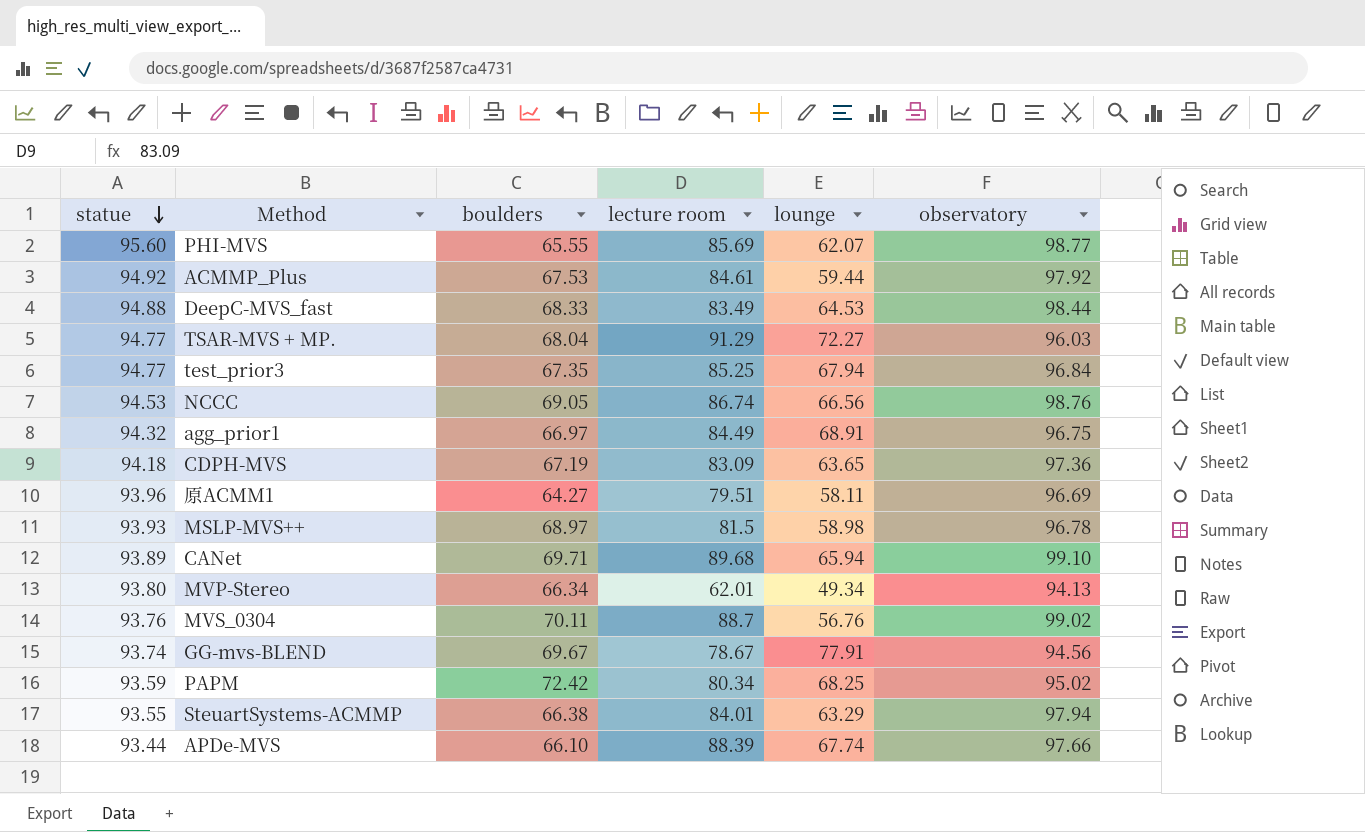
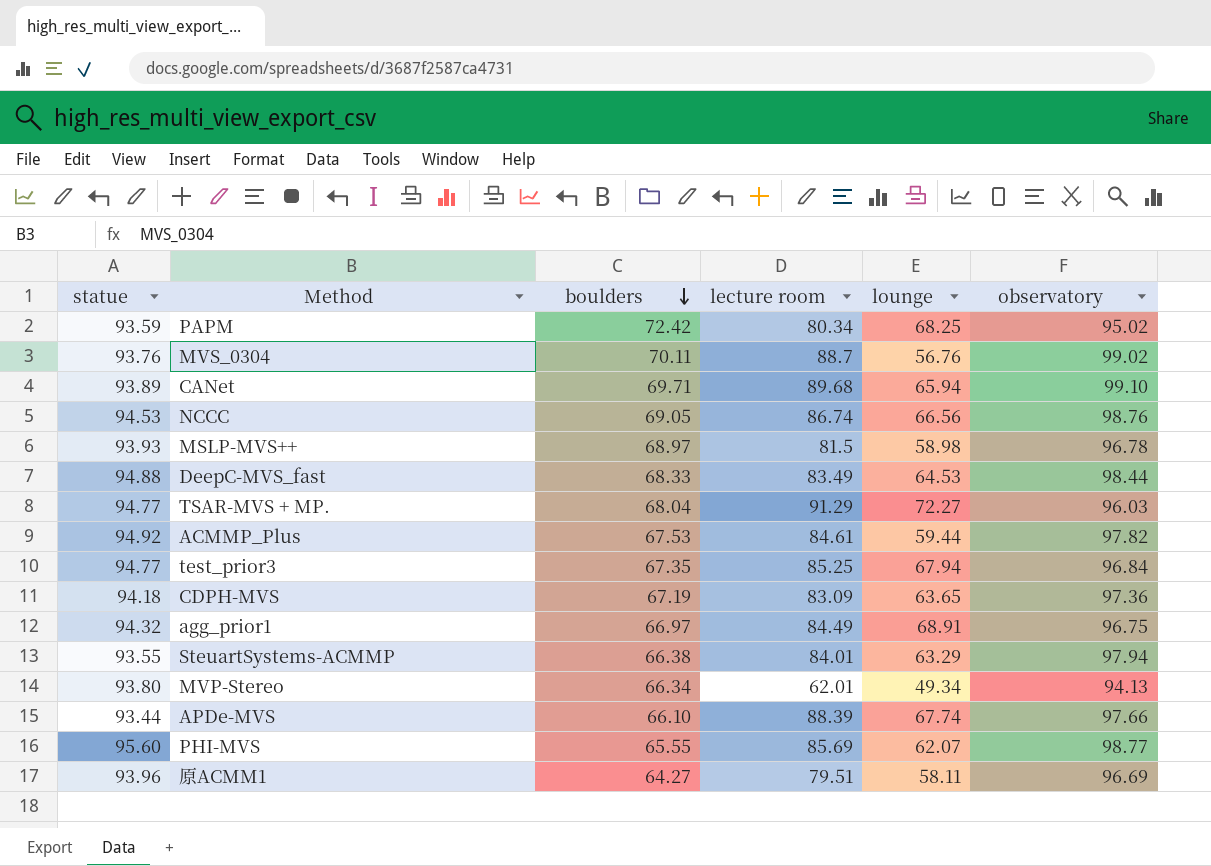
row order: statue descending -> boulders descending
row GG-mvs-BLEND: 93.74 | 69.67 | 78.67 | 77.91 | 94.56 -> none
ACMMP_Plus | observatory: 97.92 -> 97.82

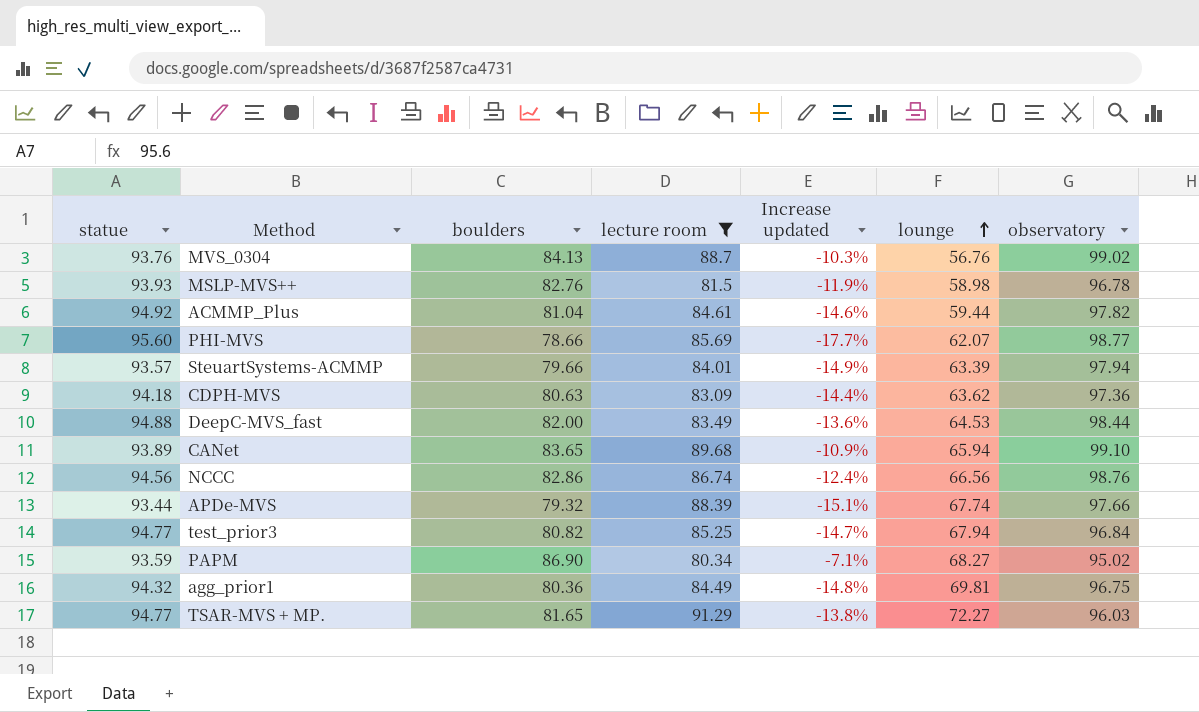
filter: none -> lecture room >= 80.34
row order: boulders descending -> lounge ascending
column Increase updated | formula: none -> ([boulders] - [statue]) / [statue]
MVS_0304 | boulders: 70.11 -> 84.13
MSLP-MVS++ | boulders: 68.97 -> 82.76
ACMMP_Plus | boulders: 67.53 -> 81.04
PHI-MVS | boulders: 65.55 -> 78.66
SteuartSystems-ACMMP | statue: 93.55 -> 93.57
SteuartSystems-ACMMP | boulders: 66.38 -> 79.66
SteuartSystems-ACMMP | lounge: 63.29 -> 63.39
CDPH-MVS | boulders: 67.19 -> 80.63
CDPH-MVS | lounge: 63.65 -> 63.62
DeepC-MVS_fast | boulders: 68.33 -> 82.00
CANet | boulders: 69.71 -> 83.65
NCCC | statue: 94.53 -> 94.56
NCCC | boulders: 69.05 -> 82.86
APDe-MVS | boulders: 66.10 -> 79.32
test_prior3 | boulders: 67.35 -> 80.82
PAPM | boulders: 72.42 -> 86.90
PAPM | lounge: 68.25 -> 68.27
agg_prior1 | boulders: 66.97 -> 80.36
agg_prior1 | lounge: 68.91 -> 69.81
TSAR-MVS + MP. | boulders: 68.04 -> 81.65

